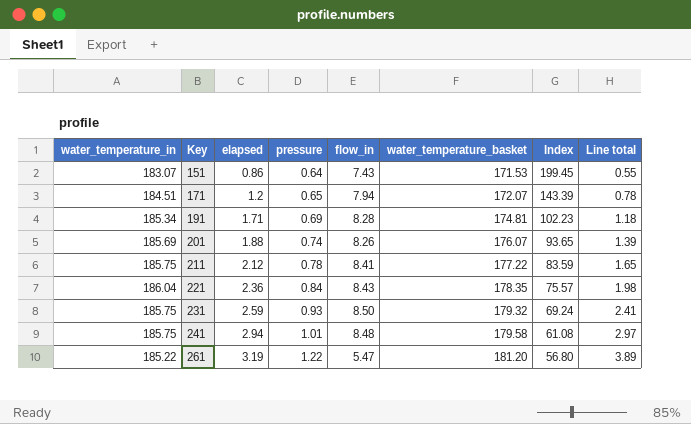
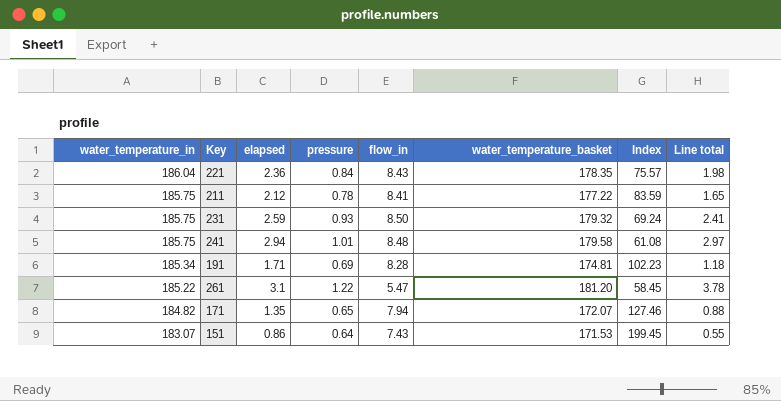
row order: Key ascending -> water_temperature_in descending
row 201: 185.69 | 1.88 | 0.74 | 8.26 | 176.07 | 93.65 | 1.39 -> none
261 | elapsed: 3.19 -> 3.1
261 | Index: 56.80 -> 58.45
261 | Line total: 3.89 -> 3.78
171 | water_temperature_in: 184.51 -> 184.82
171 | elapsed: 1.2 -> 1.35
171 | Index: 143.39 -> 127.46
171 | Line total: 0.78 -> 0.88

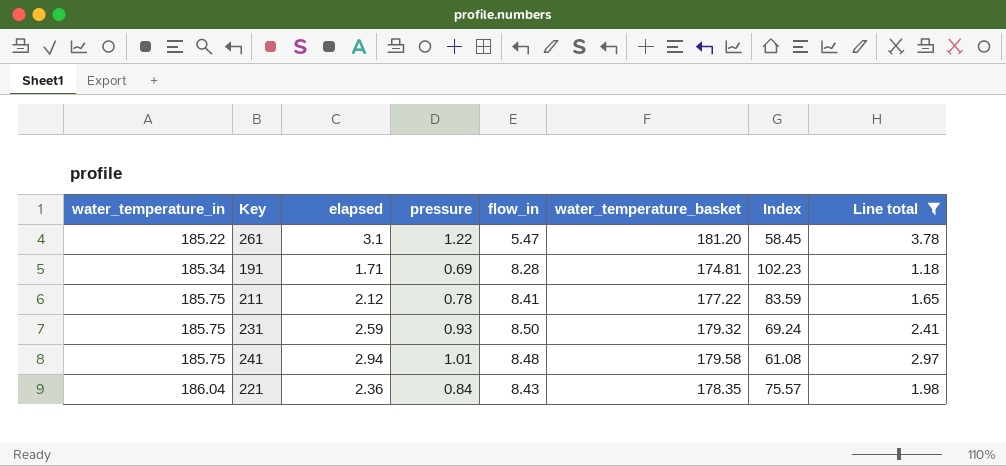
filter: none -> Line total >= 1.18
row order: water_temperature_in descending -> water_temperature_in ascending

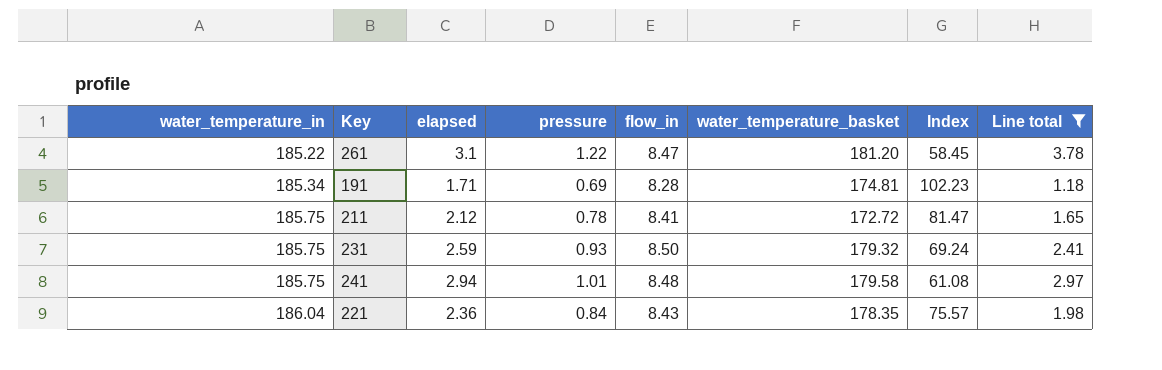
261 | flow_in: 5.47 -> 8.47
211 | water_temperature_basket: 177.22 -> 172.72
211 | Index: 83.59 -> 81.47

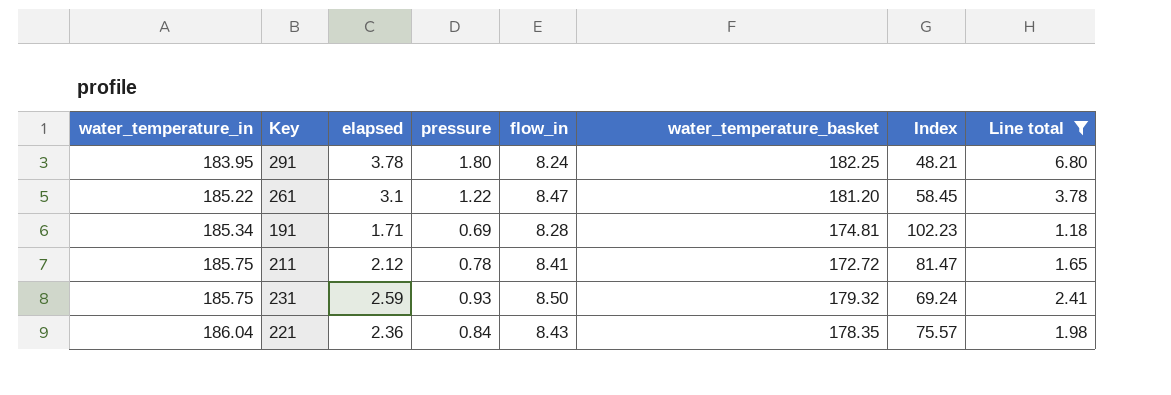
row 241: 185.75 | 2.94 | 1.01 | 8.48 | 179.58 | 61.08 | 2.97 -> none
row 291: none -> 183.95 | 3.78 | 1.80 | 8.24 | 182.25 | 48.21 | 6.80

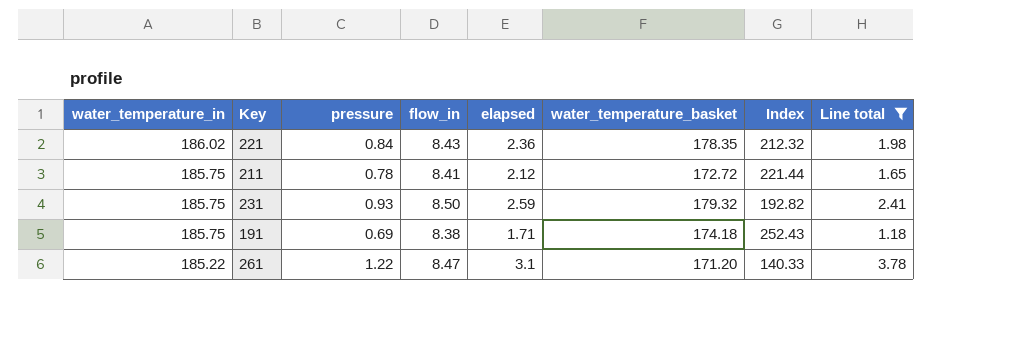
row order: water_temperature_in ascending -> water_temperature_in descending
column elapsed | position: 3 -> 5
column Index | formula: [water_temperature_basket] / [elapsed] -> [water_temperature_basket] / [pressure]
row 291: 183.95 | 3.78 | 1.80 | 8.24 | 182.25 | 48.21 | 6.80 -> none
221 | water_temperature_in: 186.04 -> 186.02
191 | water_temperature_in: 185.34 -> 185.75
191 | flow_in: 8.28 -> 8.38
191 | water_temperature_basket: 174.81 -> 174.18
261 | water_temperature_basket: 181.20 -> 171.20

